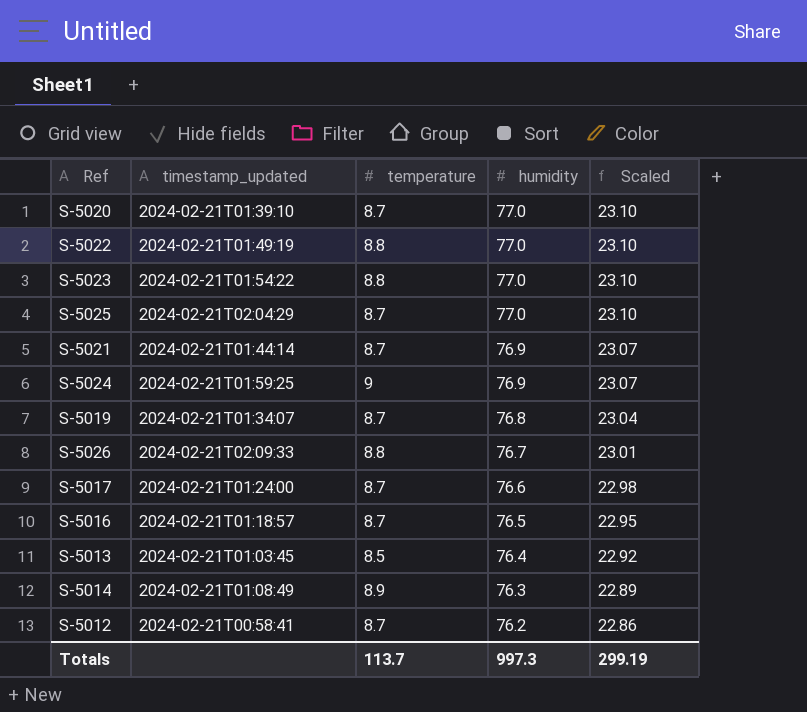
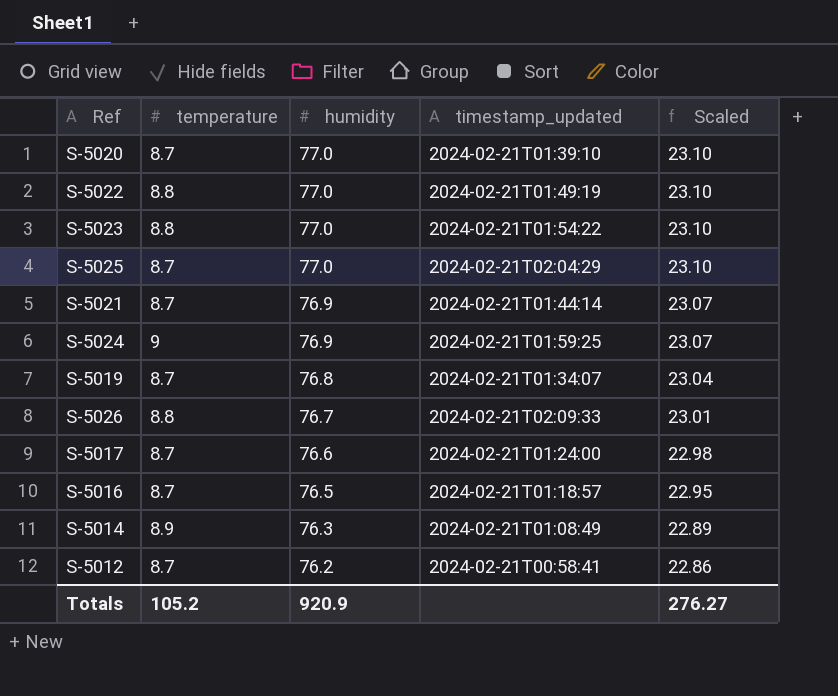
column timestamp_updated | position: 2 -> 4
row S-5013: 2024-02-21T01:03:45 | 8.5 | 76.4 | 22.92 -> none
Totals | temperature: 113.7 -> 105.2
Totals | humidity: 997.3 -> 920.9
Totals | Scaled: 299.19 -> 276.27

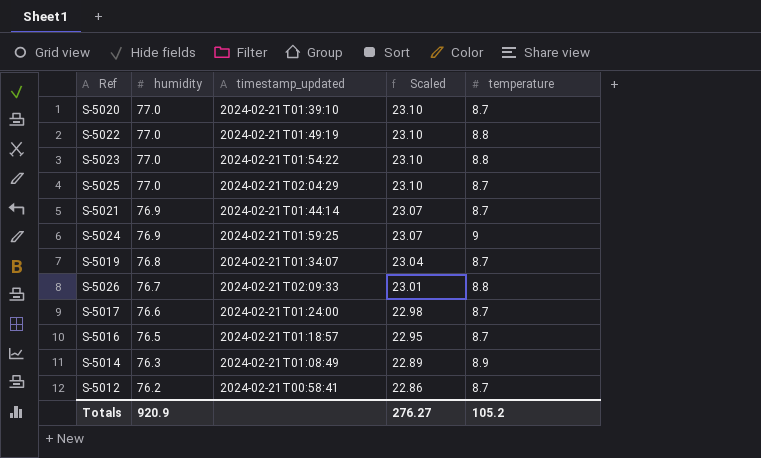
column temperature | position: 2 -> 5

